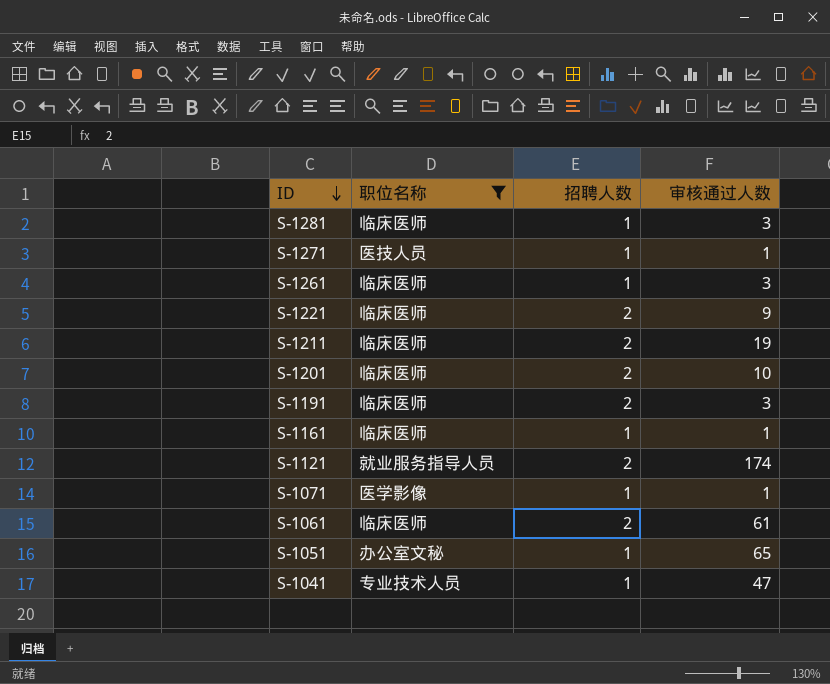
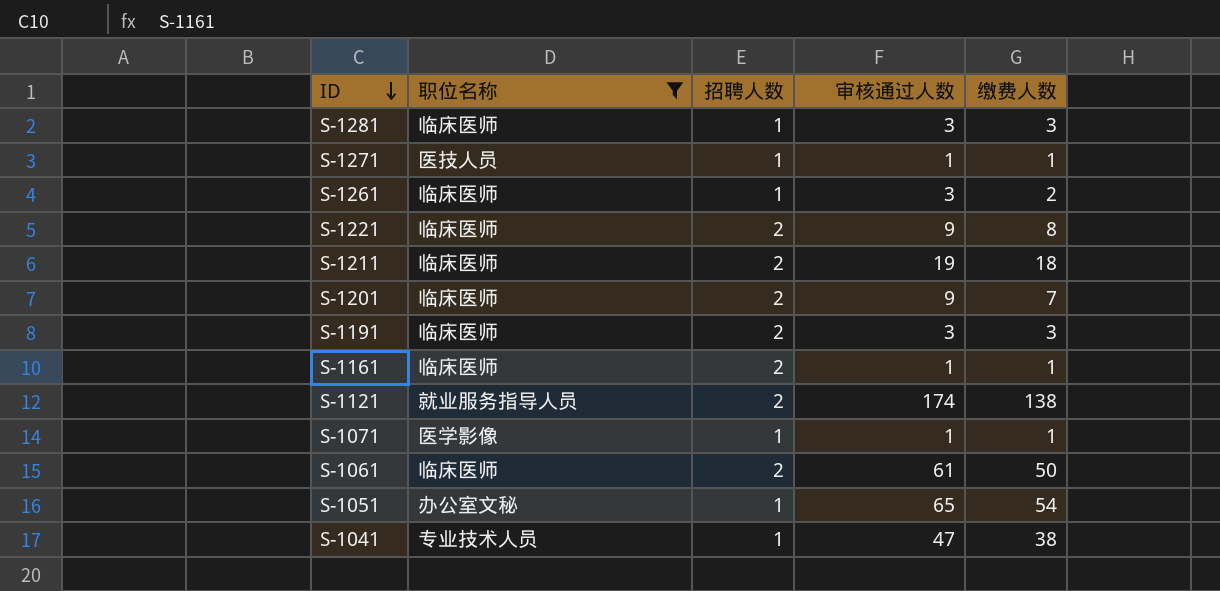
column 缴费人数 | position: none -> 5
S-1201 | 审核通过人数: 10 -> 9
S-1161 | 招聘人数: 1 -> 2

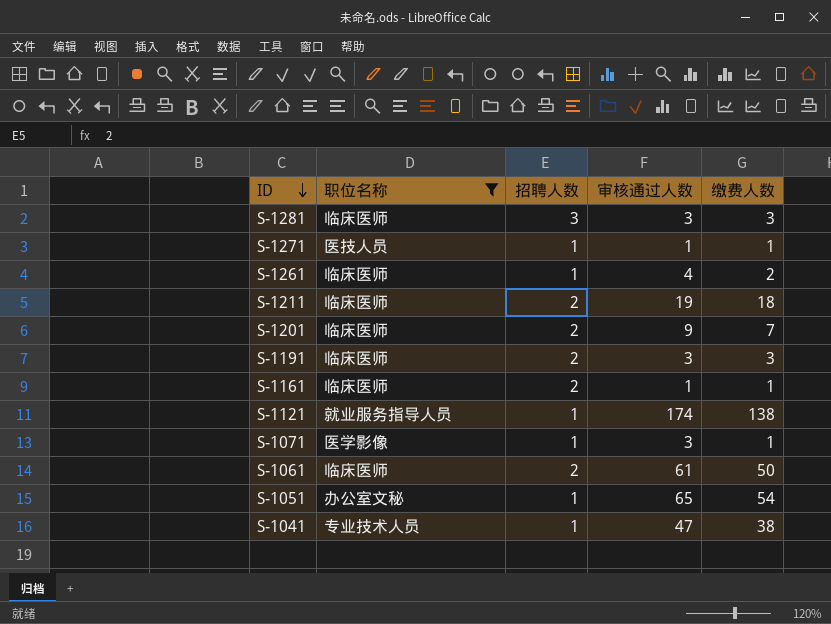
row S-1221: 临床医师 | 2 | 9 | 8 -> none
S-1281 | 招聘人数: 1 -> 3
S-1261 | 审核通过人数: 3 -> 4
S-1121 | 招聘人数: 2 -> 1
S-1071 | 审核通过人数: 1 -> 3

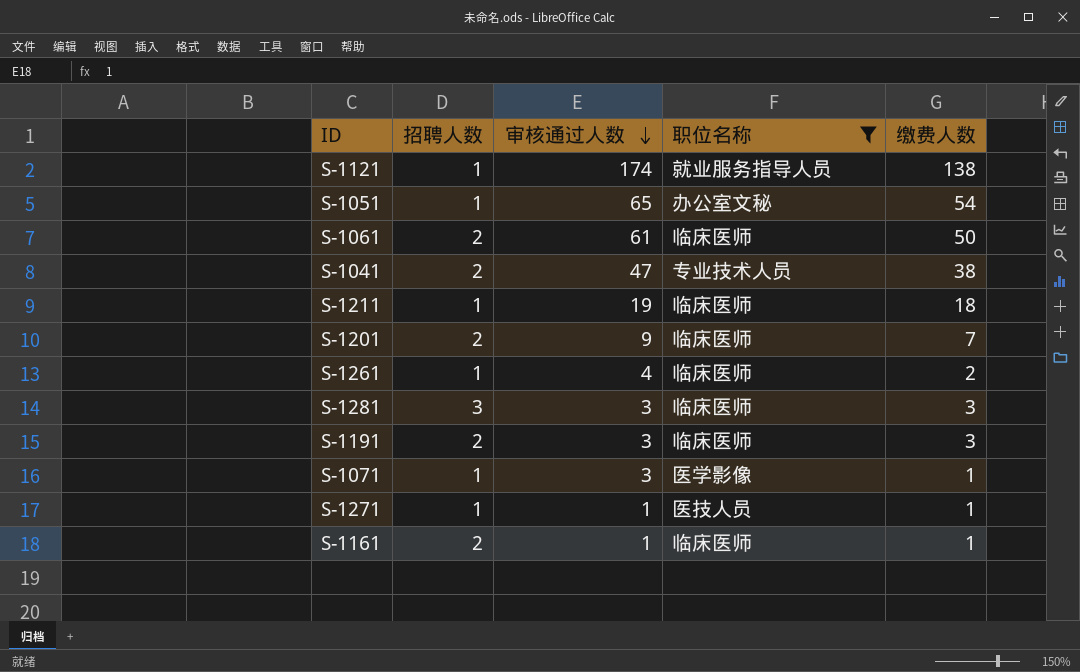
row order: ID descending -> 审核通过人数 descending
column 职位名称 | position: 2 -> 4
S-1041 | 招聘人数: 1 -> 2
S-1211 | 招聘人数: 2 -> 1

